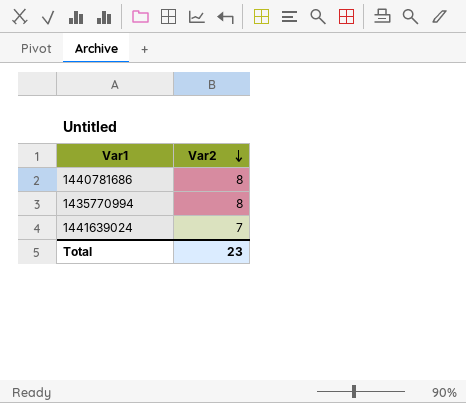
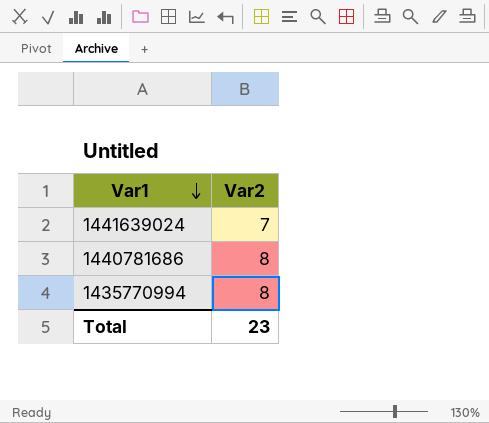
row order: Var2 descending -> Var1 descending

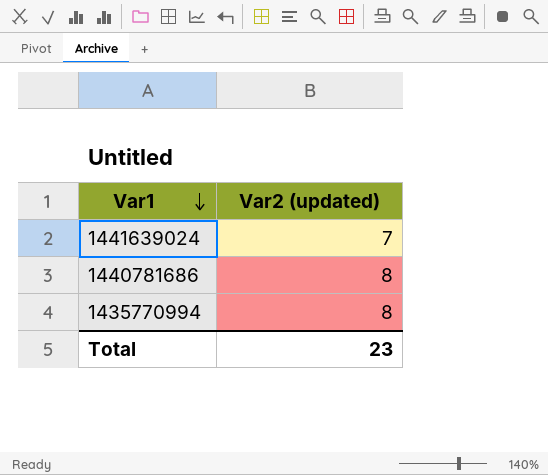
column name: Var2 -> Var2 (updated)

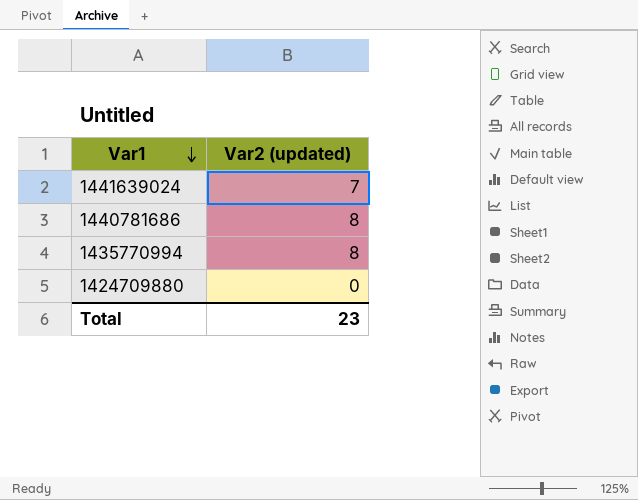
row 1424709880: none -> 0

